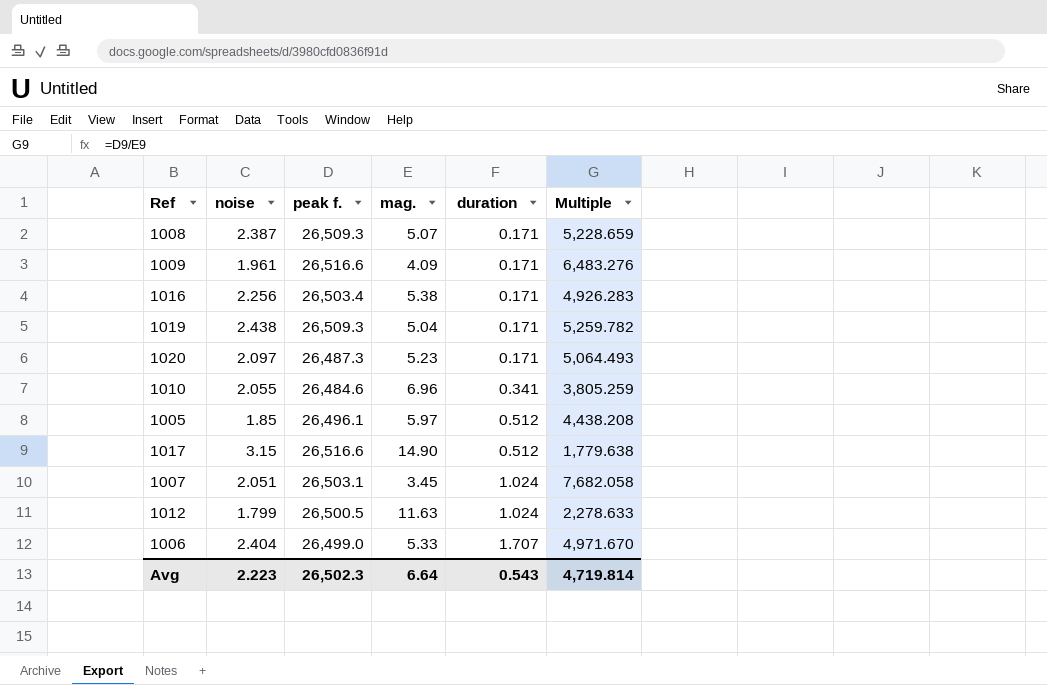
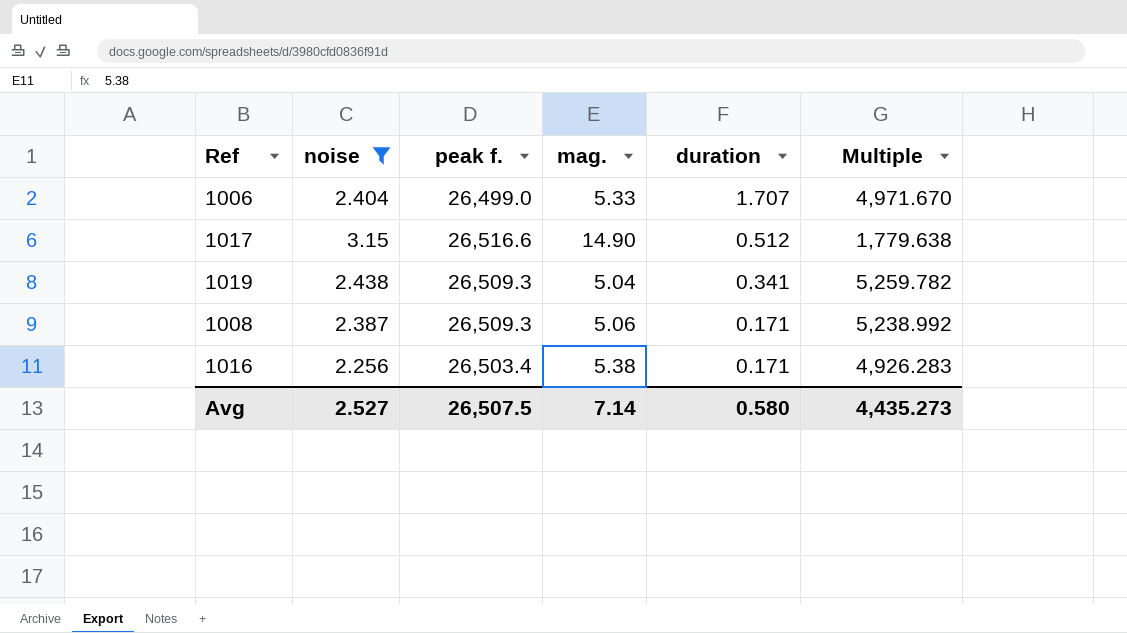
filter: none -> noise >= 2.256
row order: duration ascending -> duration descending
1019 | duration: 0.171 -> 0.341
1008 | mag.: 5.07 -> 5.06
1008 | Multiple: 5,228.659 -> 5,238.992
Avg | noise: 2.223 -> 2.527
Avg | peak f.: 26,502.3 -> 26,507.5
Avg | mag.: 6.64 -> 7.14
Avg | duration: 0.543 -> 0.580
Avg | Multiple: 4,719.814 -> 4,435.273

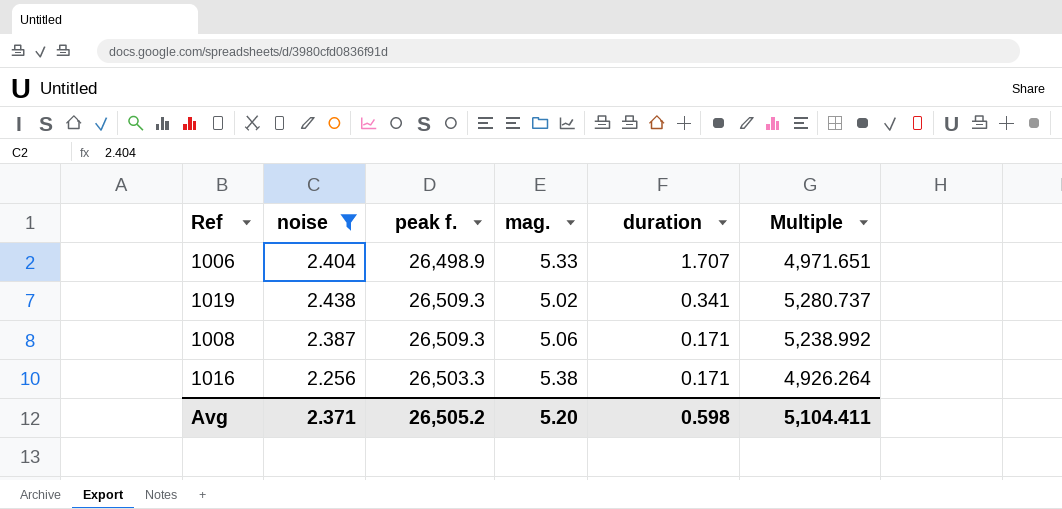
row 1017: 3.15 | 26,516.6 | 14.90 | 0.512 | 1,779.638 -> none
1006 | peak f.: 26,499.0 -> 26,498.9
1006 | Multiple: 4,971.670 -> 4,971.651
1019 | mag.: 5.04 -> 5.02
1019 | Multiple: 5,259.782 -> 5,280.737
1016 | peak f.: 26,503.4 -> 26,503.3
1016 | Multiple: 4,926.283 -> 4,926.264
Avg | noise: 2.527 -> 2.371
Avg | peak f.: 26,507.5 -> 26,505.2
Avg | mag.: 7.14 -> 5.20
Avg | duration: 0.580 -> 0.598
Avg | Multiple: 4,435.273 -> 5,104.411

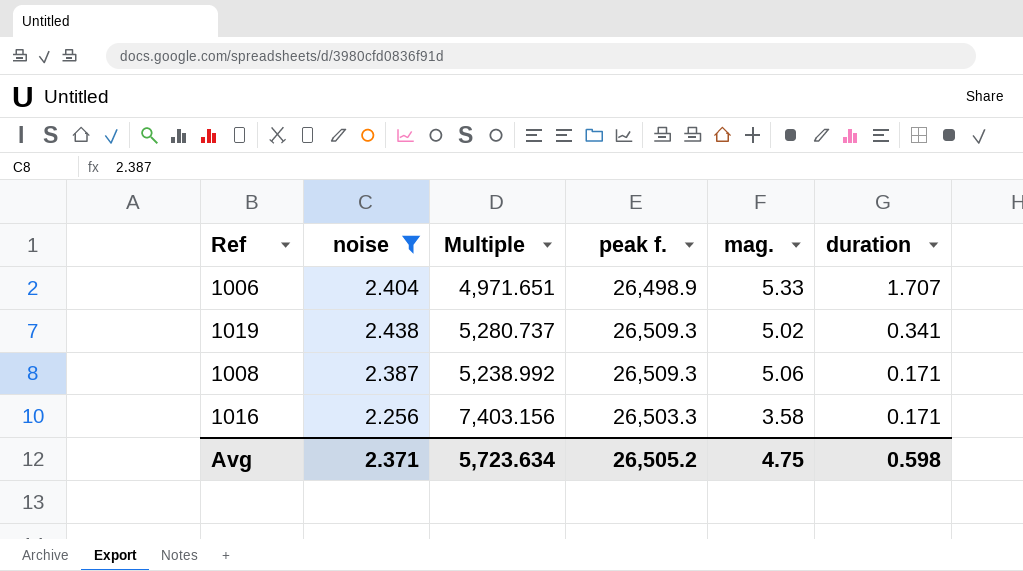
column Multiple | position: 6 -> 3
1016 | Multiple: 4,926.264 -> 7,403.156
1016 | mag.: 5.38 -> 3.58
Avg | Multiple: 5,104.411 -> 5,723.634
Avg | mag.: 5.20 -> 4.75

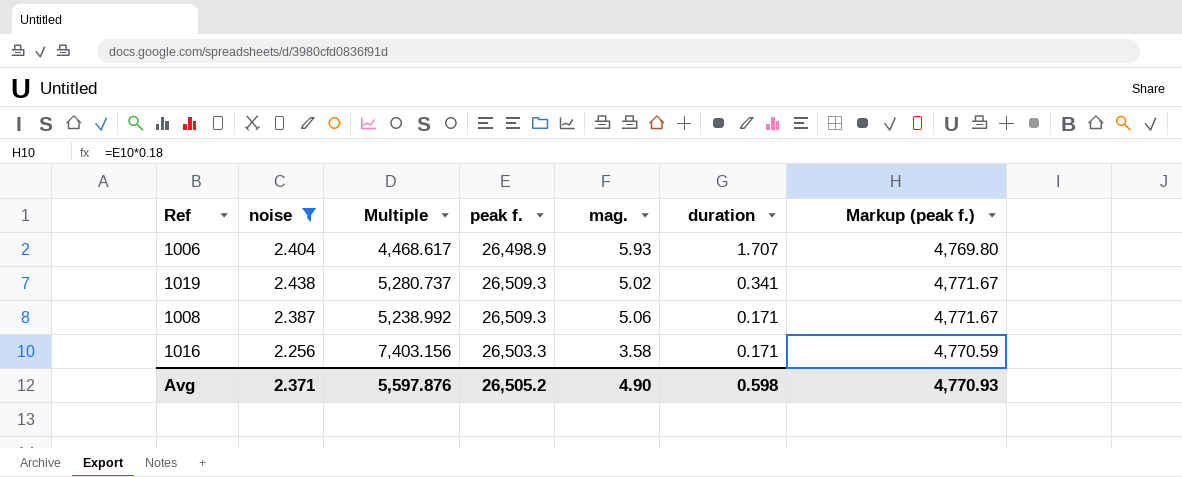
column Markup (peak f.) | formula: none -> [peak f.] * 0.18
1006 | Multiple: 4,971.651 -> 4,468.617
1006 | mag.: 5.33 -> 5.93
Avg | Multiple: 5,723.634 -> 5,597.876
Avg | mag.: 4.75 -> 4.90

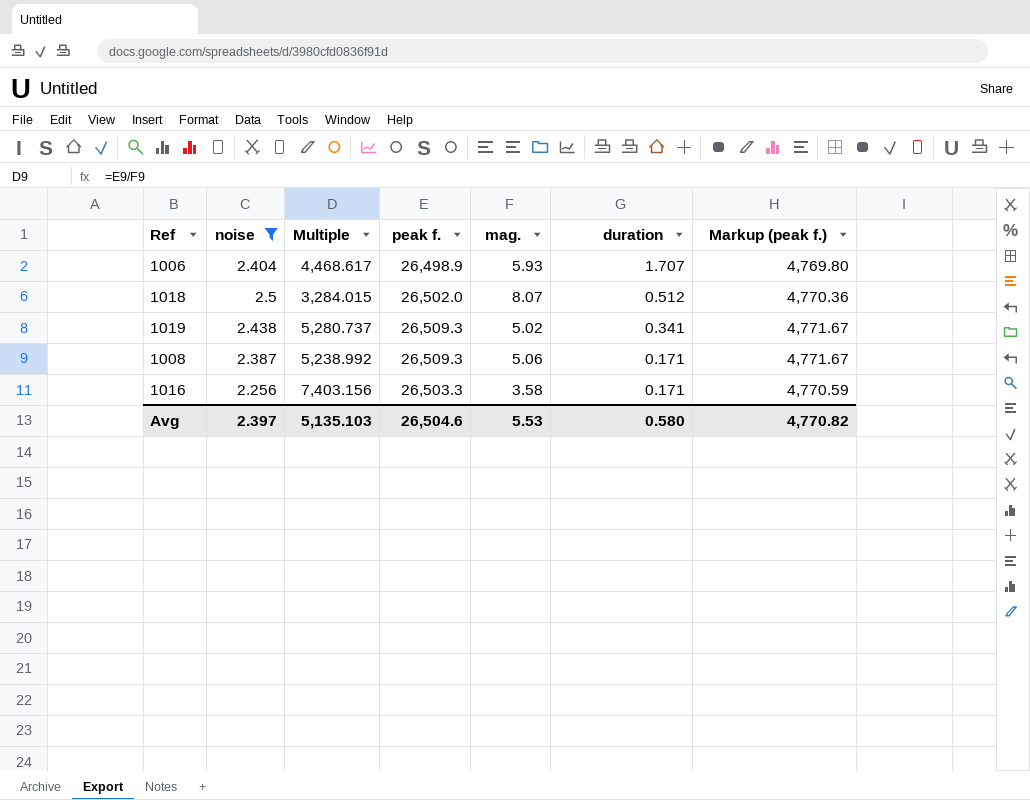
row 1018: none -> 2.5 | 3,284.015 | 26,502.0 | 8.07 | 0.512 | 4,770.36
Avg | noise: 2.371 -> 2.397
Avg | Multiple: 5,597.876 -> 5,135.103
Avg | peak f.: 26,505.2 -> 26,504.6
Avg | mag.: 4.90 -> 5.53
Avg | duration: 0.598 -> 0.580
Avg | Markup (peak f.): 4,770.93 -> 4,770.82

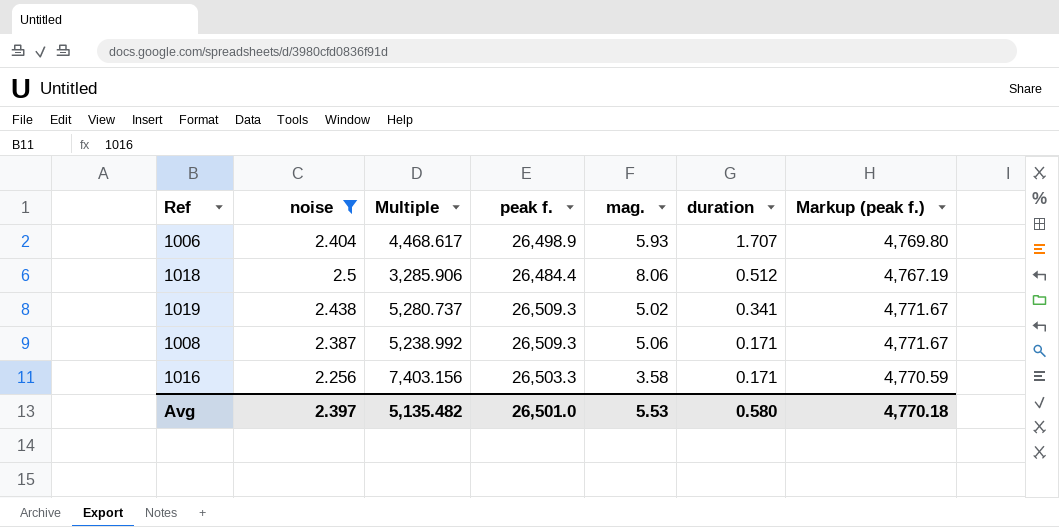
1018 | Multiple: 3,284.015 -> 3,285.906
1018 | peak f.: 26,502.0 -> 26,484.4
1018 | mag.: 8.07 -> 8.06
1018 | Markup (peak f.): 4,770.36 -> 4,767.19
Avg | Multiple: 5,135.103 -> 5,135.482
Avg | peak f.: 26,504.6 -> 26,501.0
Avg | Markup (peak f.): 4,770.82 -> 4,770.18

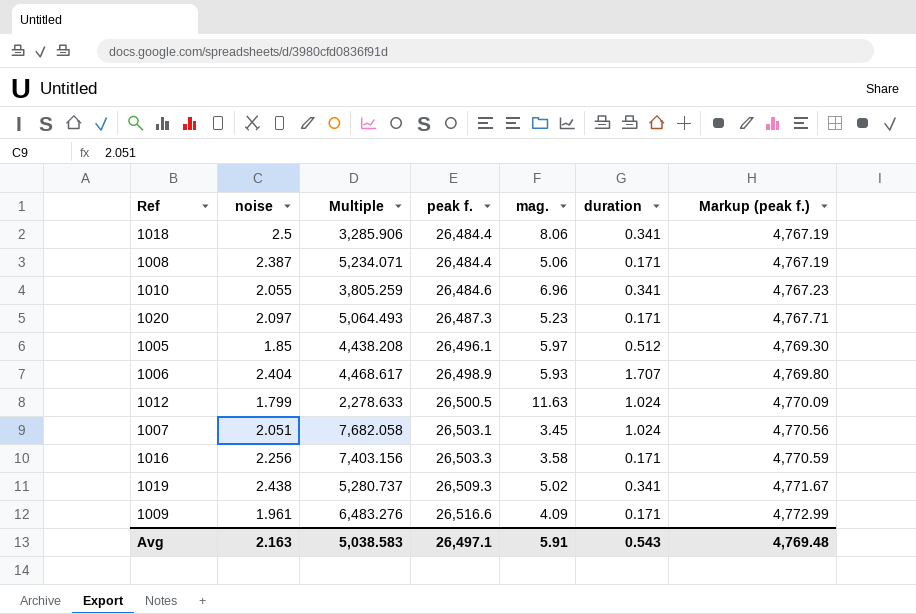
filter: noise >= 2.256 -> none
row order: duration descending -> peak f. ascending
1018 | duration: 0.512 -> 0.341
1008 | Multiple: 5,238.992 -> 5,234.071
1008 | peak f.: 26,509.3 -> 26,484.4
1008 | Markup (peak f.): 4,771.67 -> 4,767.19
Avg | noise: 2.397 -> 2.163
Avg | Multiple: 5,135.482 -> 5,038.583
Avg | peak f.: 26,501.0 -> 26,497.1
Avg | mag.: 5.53 -> 5.91
Avg | duration: 0.580 -> 0.543
Avg | Markup (peak f.): 4,770.18 -> 4,769.48

